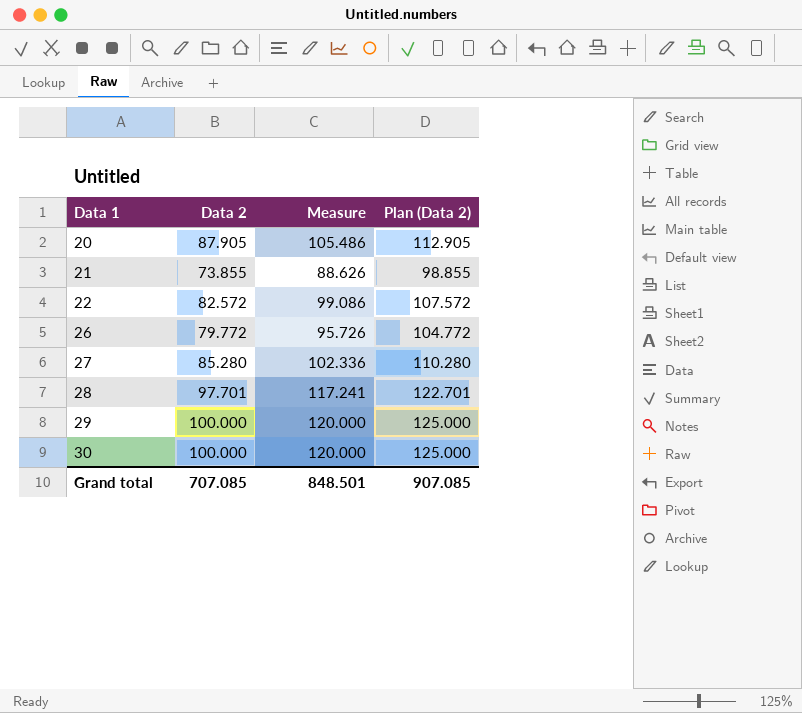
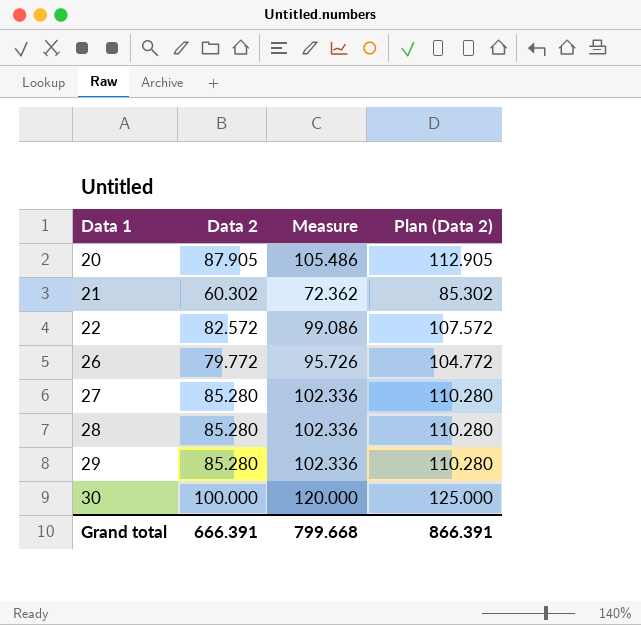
21 | Data 2: 73.855 -> 60.302
21 | Measure: 88.626 -> 72.362
21 | Plan (Data 2): 98.855 -> 85.302
28 | Data 2: 97.701 -> 85.280
28 | Measure: 117.241 -> 102.336
28 | Plan (Data 2): 122.701 -> 110.280
29 | Data 2: 100.000 -> 85.280
29 | Measure: 120.000 -> 102.336
29 | Plan (Data 2): 125.000 -> 110.280
Grand total | Data 2: 707.085 -> 666.391
Grand total | Measure: 848.501 -> 799.668
Grand total | Plan (Data 2): 907.085 -> 866.391

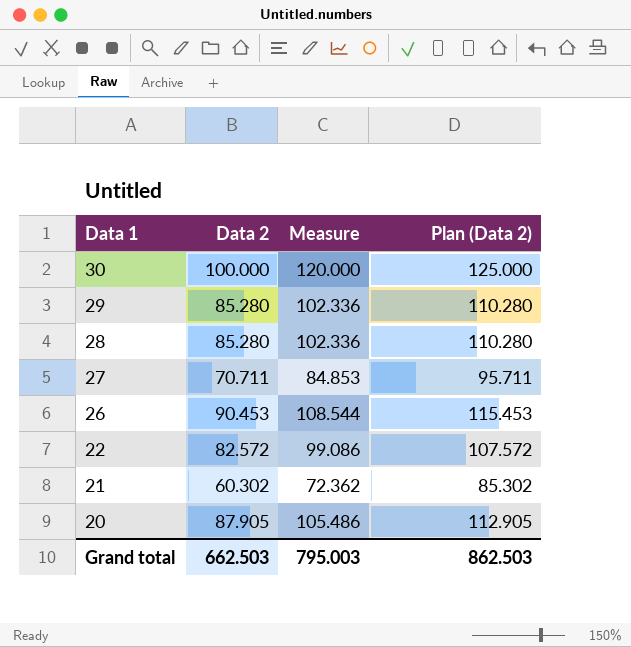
row order: Data 1 ascending -> Data 1 descending
27 | Data 2: 85.280 -> 70.711
27 | Measure: 102.336 -> 84.853
27 | Plan (Data 2): 110.280 -> 95.711
26 | Data 2: 79.772 -> 90.453
26 | Measure: 95.726 -> 108.544
26 | Plan (Data 2): 104.772 -> 115.453
Grand total | Data 2: 666.391 -> 662.503
Grand total | Measure: 799.668 -> 795.003
Grand total | Plan (Data 2): 866.391 -> 862.503

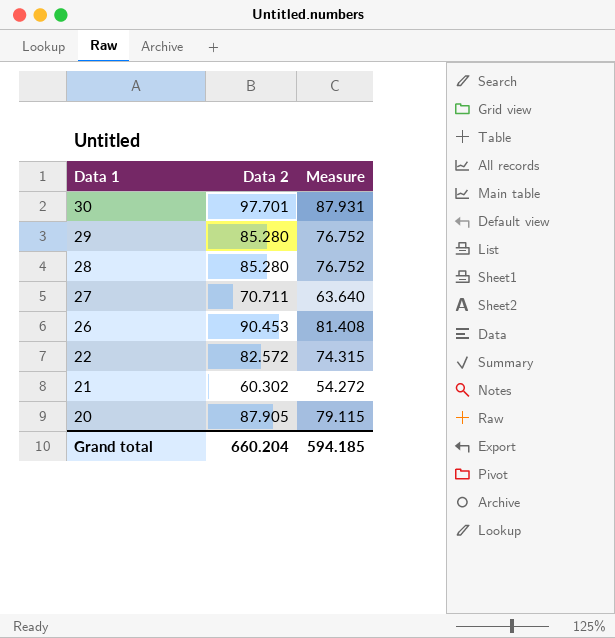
column Plan (Data 2) | formula: [Data 2] + 25 -> none
column Measure | formula: [Data 2] * 1.2 -> [Data 2] * 0.9
30 | Data 2: 100.000 -> 97.701
Grand total | Data 2: 662.503 -> 660.204
Grand total | Measure: 795.003 -> 594.185

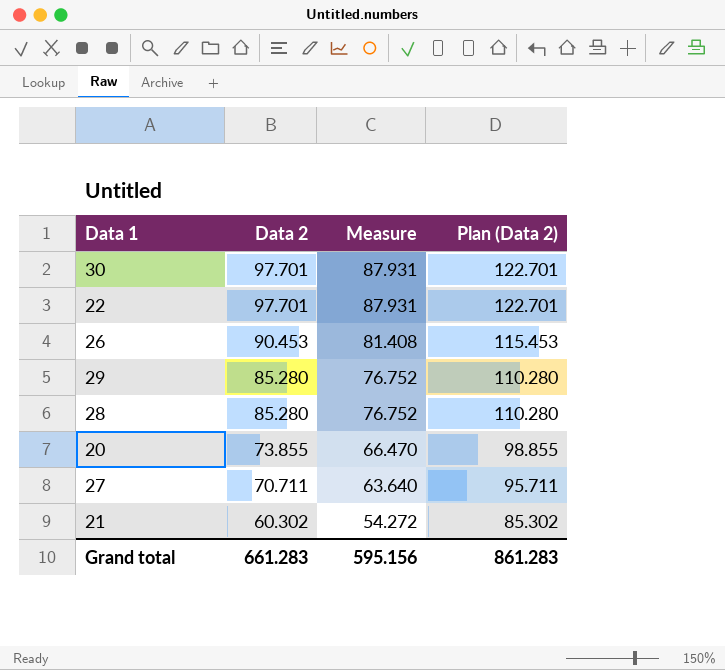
row order: Data 1 descending -> Data 2 descending
column Plan (Data 2) | formula: none -> [Data 2] + 25
22 | Data 2: 82.572 -> 97.701
22 | Measure: 74.315 -> 87.931
20 | Data 2: 87.905 -> 73.855
20 | Measure: 79.115 -> 66.470
Grand total | Data 2: 660.204 -> 661.283
Grand total | Measure: 594.185 -> 595.156

